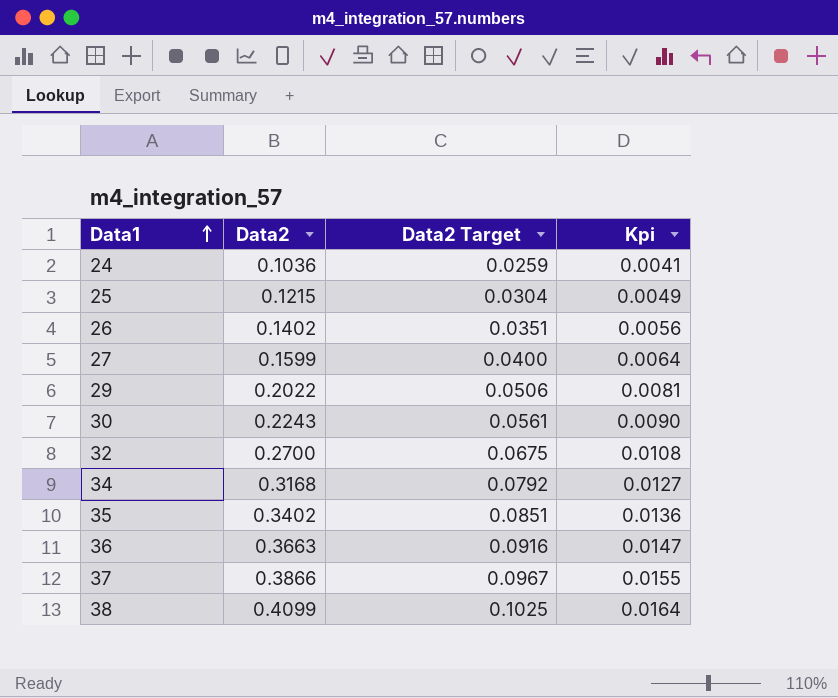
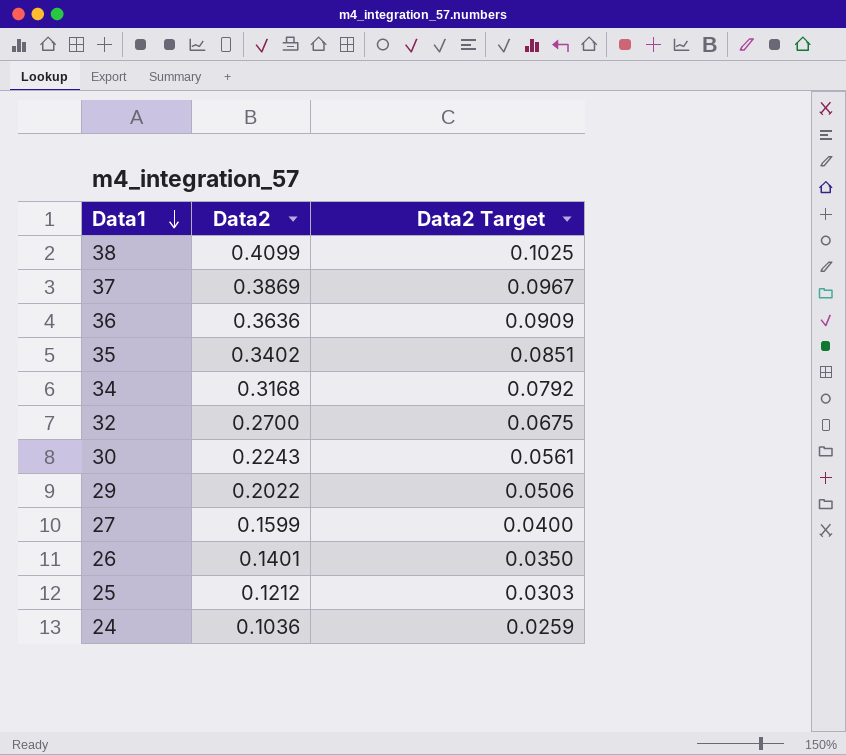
row order: Data1 ascending -> Data1 descending
column Kpi | formula: [Data2] * 0.04 -> none
37 | Data2: 0.3866 -> 0.3869
36 | Data2: 0.3663 -> 0.3636
36 | Data2 Target: 0.0916 -> 0.0909
26 | Data2: 0.1402 -> 0.1401
26 | Data2 Target: 0.0351 -> 0.0350
25 | Data2: 0.1215 -> 0.1212
25 | Data2 Target: 0.0304 -> 0.0303

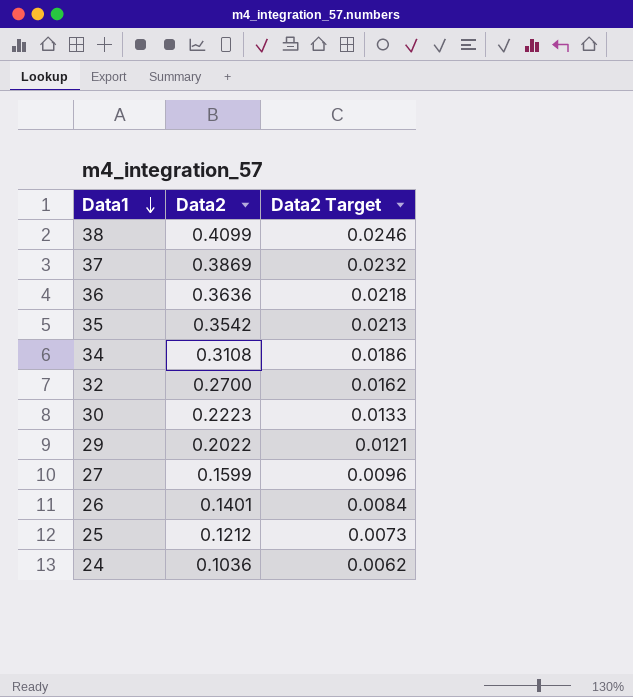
column Data2 Target | formula: [Data2] * 0.25 -> [Data2] * 0.06
35 | Data2: 0.3402 -> 0.3542
34 | Data2: 0.3168 -> 0.3108
30 | Data2: 0.2243 -> 0.2223

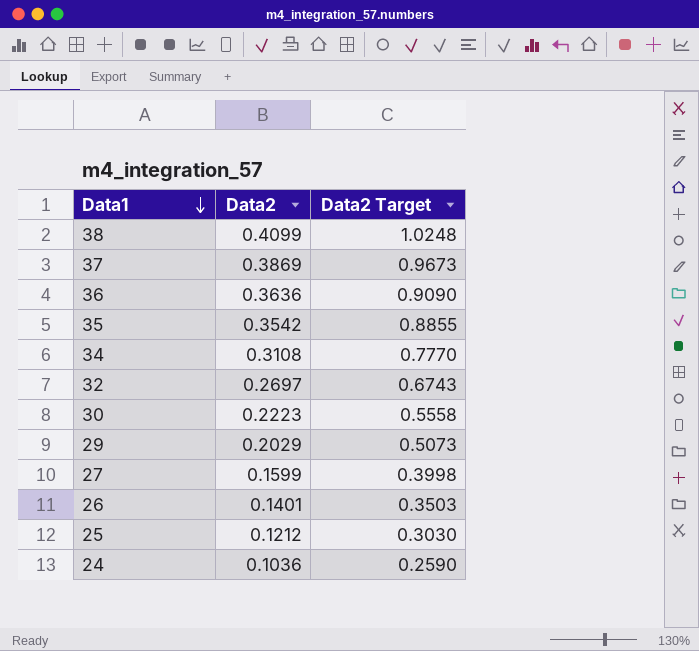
column Data2 Target | formula: [Data2] * 0.06 -> [Data2] * 2.5
32 | Data2: 0.2700 -> 0.2697
29 | Data2: 0.2022 -> 0.2029

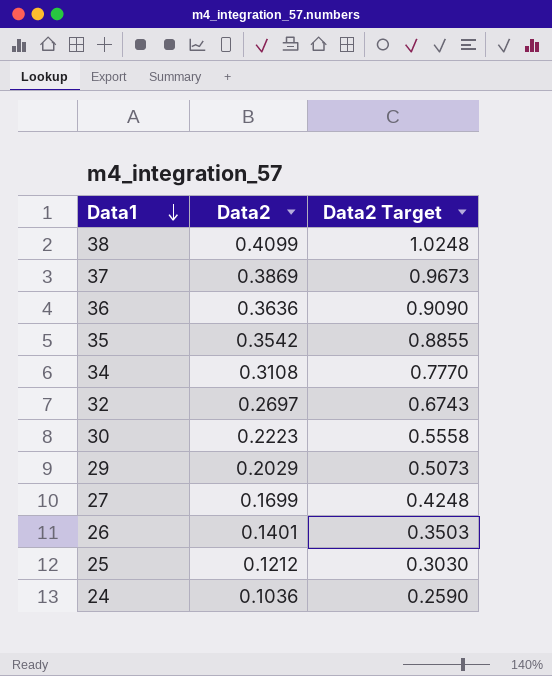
27 | Data2: 0.1599 -> 0.1699
27 | Data2 Target: 0.3998 -> 0.4248

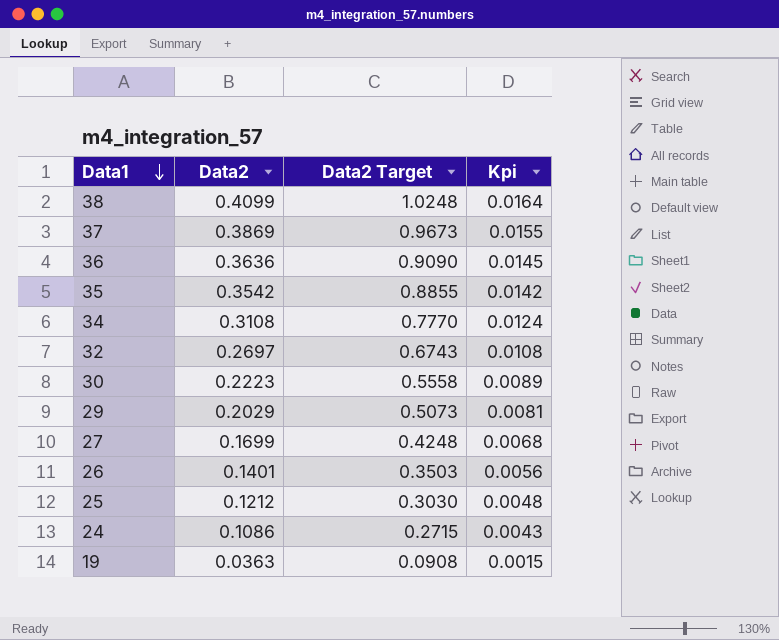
column Kpi | formula: none -> [Data2] * 0.04
24 | Data2: 0.1036 -> 0.1086
24 | Data2 Target: 0.2590 -> 0.2715
row 19: none -> 0.0363 | 0.0908 | 0.0015

